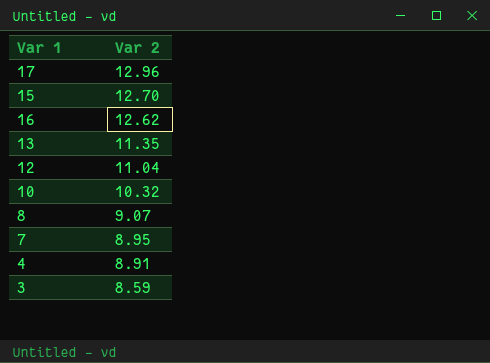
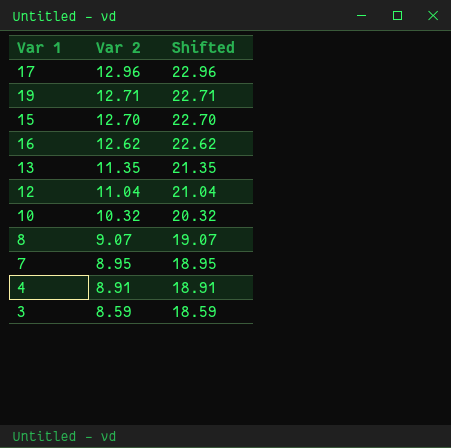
column Shifted | formula: none -> [Var 2] + 10
row 19: none -> 12.71 | 22.71

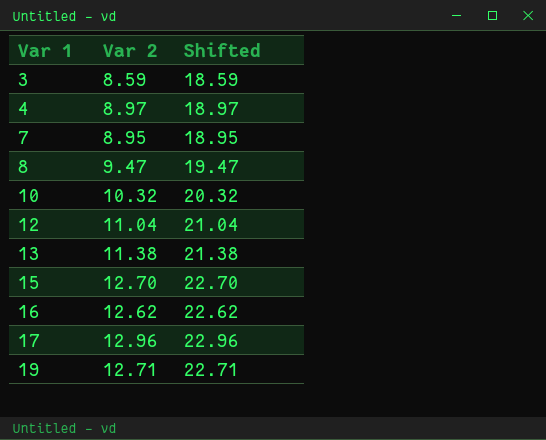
row order: Var 2 descending -> Var 1 ascending
4 | Var 2: 8.91 -> 8.97
4 | Shifted: 18.91 -> 18.97
8 | Var 2: 9.07 -> 9.47
8 | Shifted: 19.07 -> 19.47
13 | Var 2: 11.35 -> 11.38
13 | Shifted: 21.35 -> 21.38

